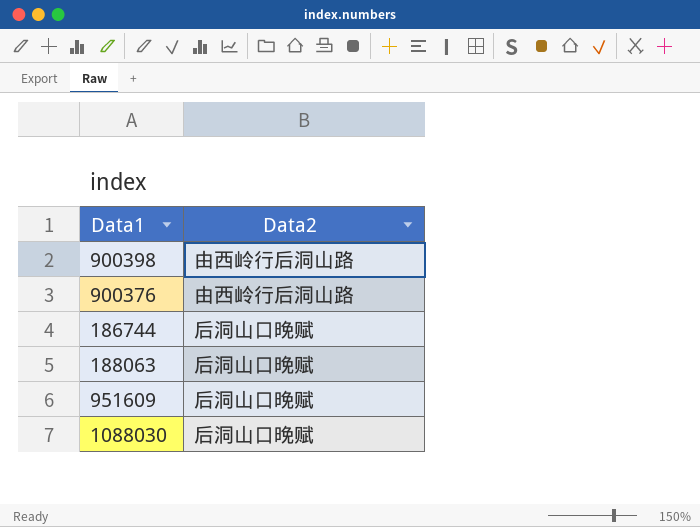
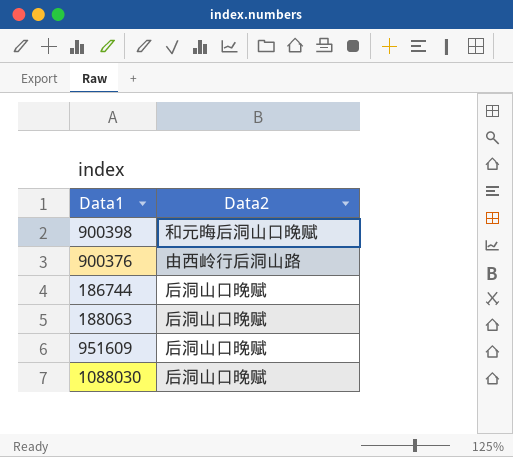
900398 | Data2: 由西岭行后洞山路 -> 和元晦后洞山口晚赋

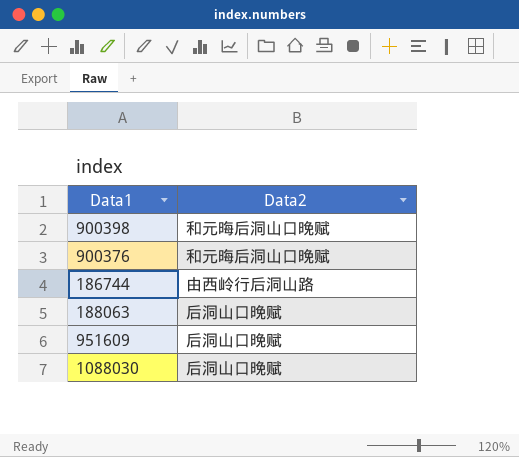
900376 | Data2: 由西岭行后洞山路 -> 和元晦后洞山口晚赋
186744 | Data2: 后洞山口晚赋 -> 由西岭行后洞山路

